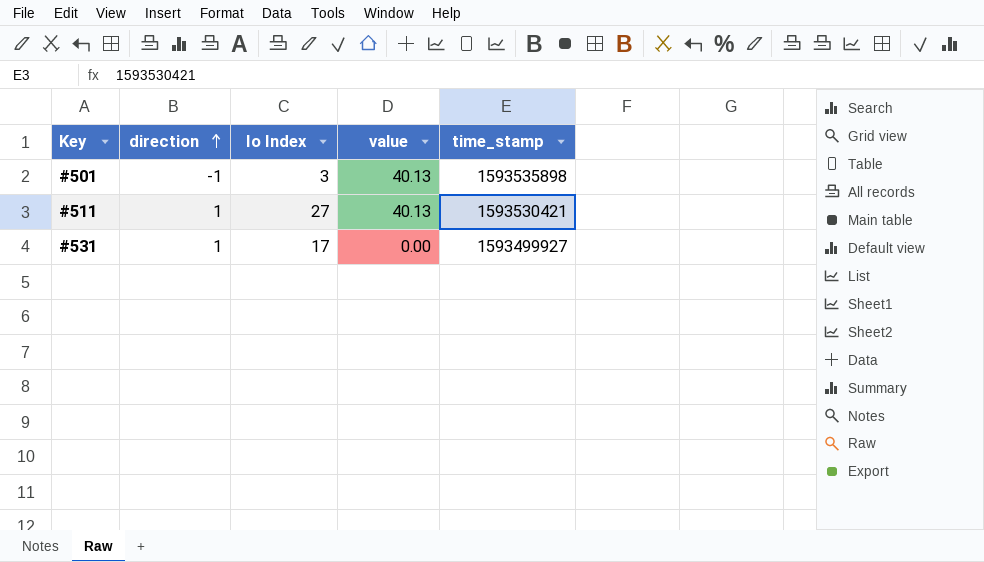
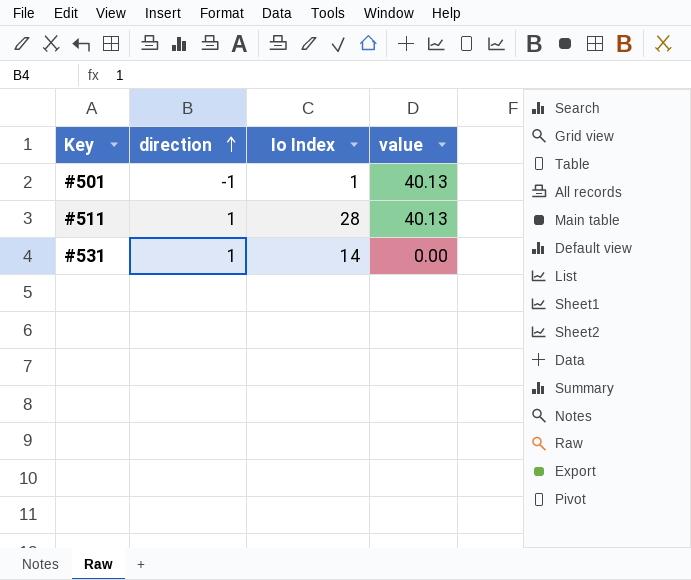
column time_stamp | position: 5 -> none
#501 | Io Index: 3 -> 1
#511 | Io Index: 27 -> 28
#531 | Io Index: 17 -> 14

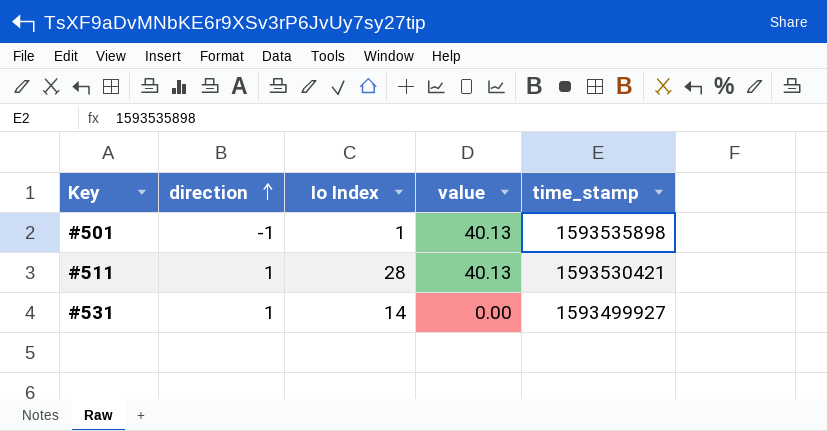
column time_stamp | position: none -> 5

